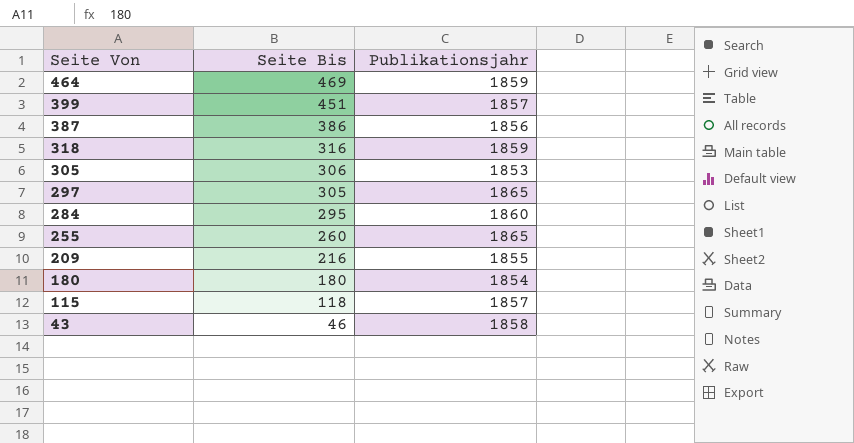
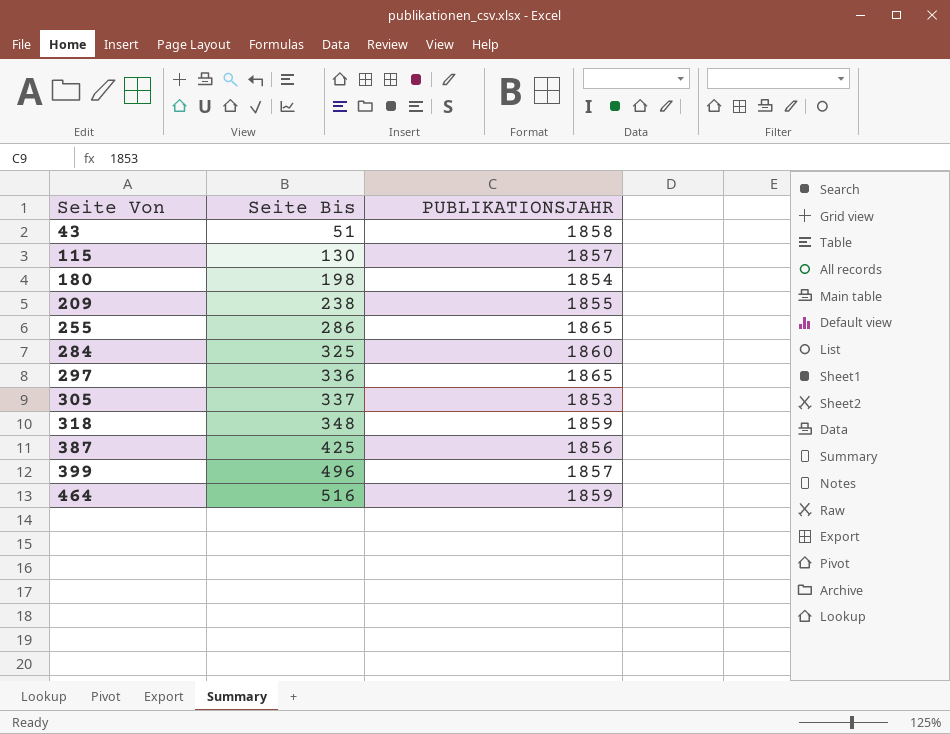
row order: Seite Von descending -> Seite Von ascending
column name: Publikationsjahr -> PUBLIKATIONSJAHR
43 | Seite Bis: 46 -> 51
115 | Seite Bis: 118 -> 130
180 | Seite Bis: 180 -> 198
209 | Seite Bis: 216 -> 238
255 | Seite Bis: 260 -> 286
284 | Seite Bis: 295 -> 325
297 | Seite Bis: 305 -> 336
305 | Seite Bis: 306 -> 337
318 | Seite Bis: 316 -> 348
387 | Seite Bis: 386 -> 425
399 | Seite Bis: 451 -> 496
464 | Seite Bis: 469 -> 516

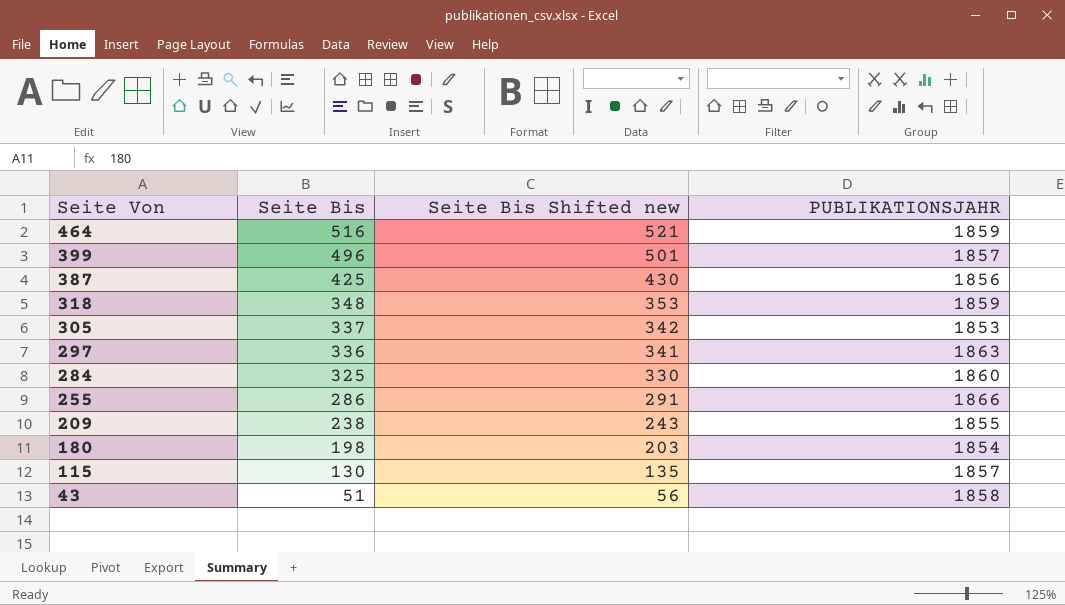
row order: Seite Von ascending -> Seite Von descending
column Seite Bis Shifted new | formula: none -> [Seite Bis] + 5
297 | PUBLIKATIONSJAHR: 1865 -> 1863
255 | PUBLIKATIONSJAHR: 1865 -> 1866

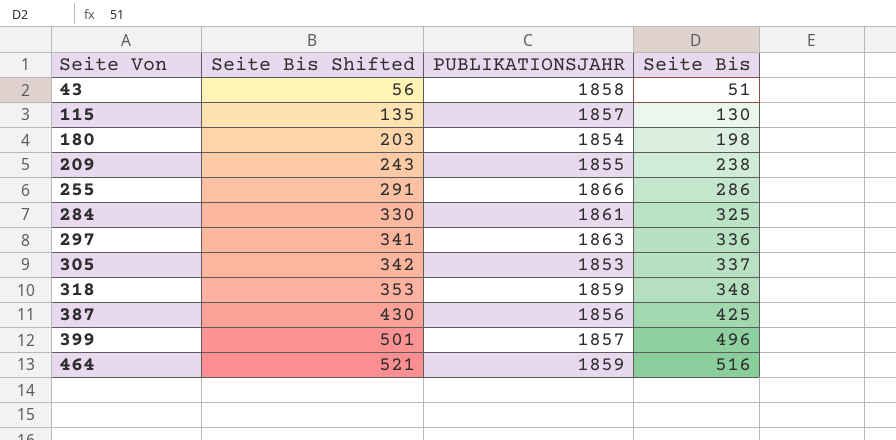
row order: Seite Von descending -> Seite Von ascending
column name: Seite Bis Shifted new -> Seite Bis Shifted
column Seite Bis | position: 2 -> 4
284 | PUBLIKATIONSJAHR: 1860 -> 1861

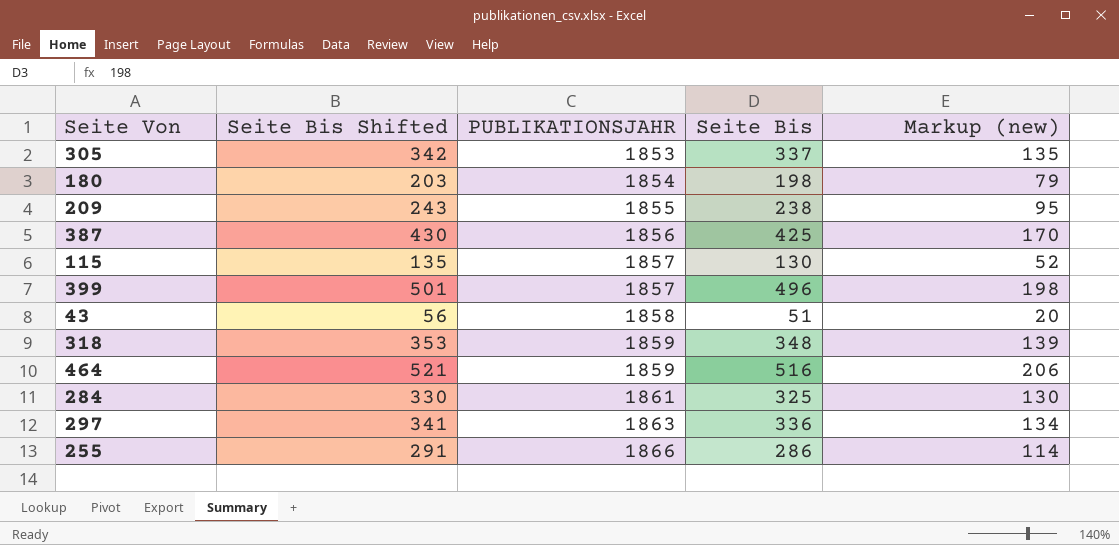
row order: Seite Von ascending -> PUBLIKATIONSJAHR ascending
column Markup (new) | formula: none -> [Seite Bis] * 0.4

